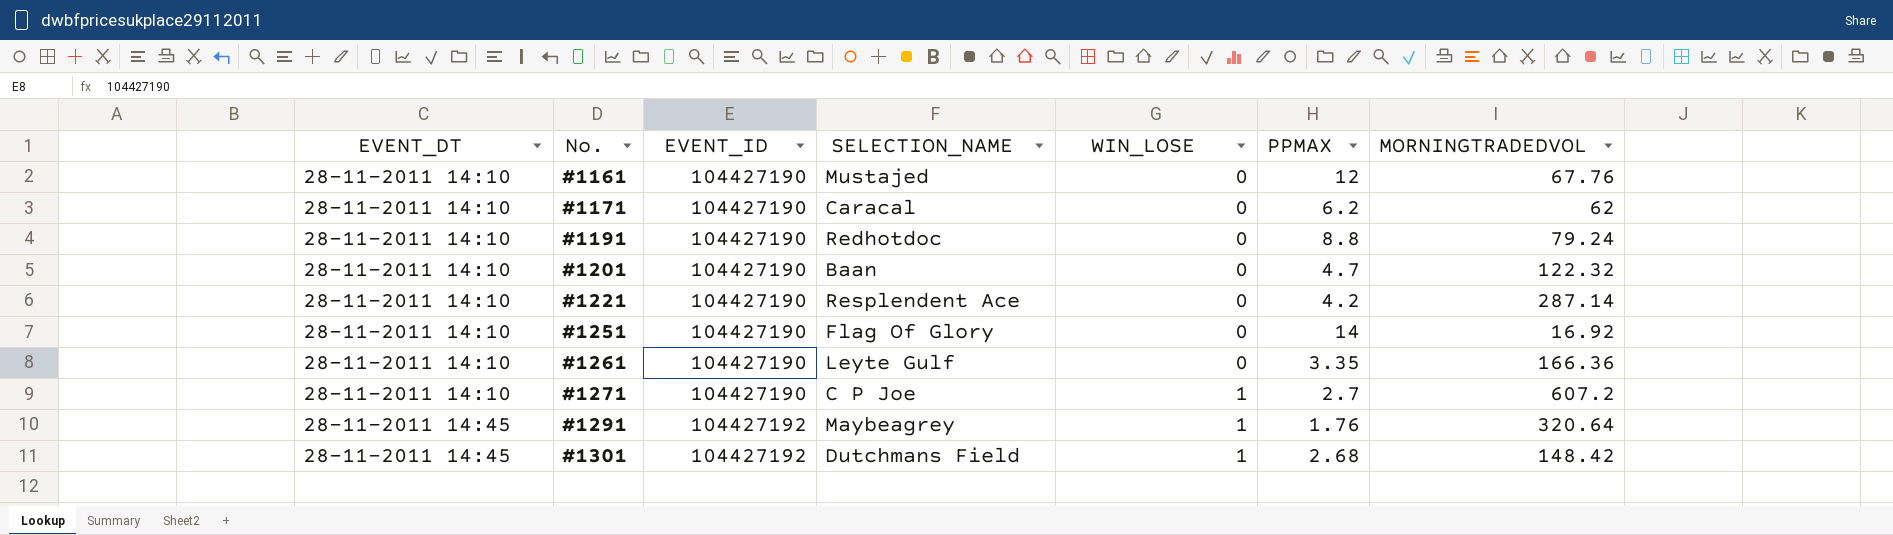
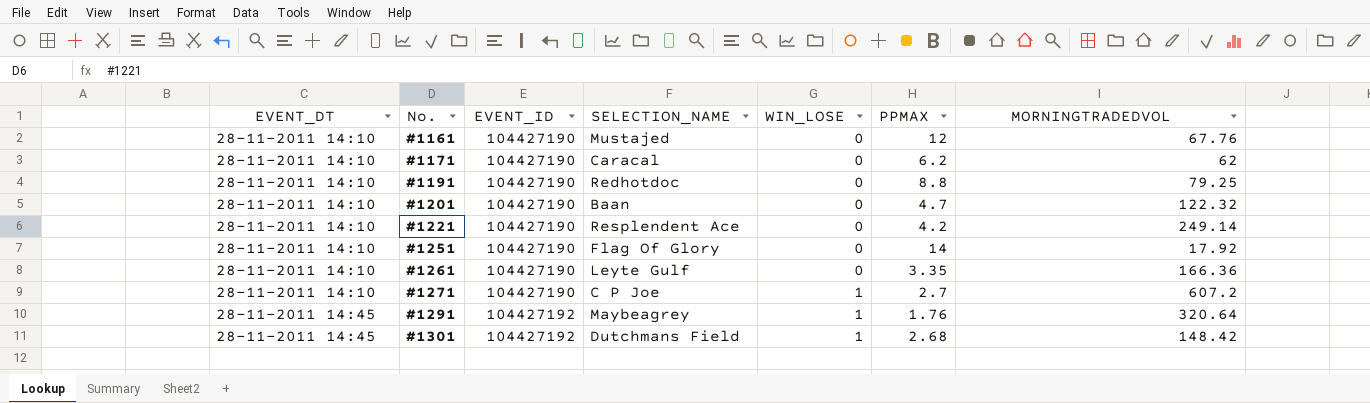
#1191 | MORNINGTRADEDVOL: 79.24 -> 79.25
#1221 | MORNINGTRADEDVOL: 287.14 -> 249.14
#1251 | MORNINGTRADEDVOL: 16.92 -> 17.92

